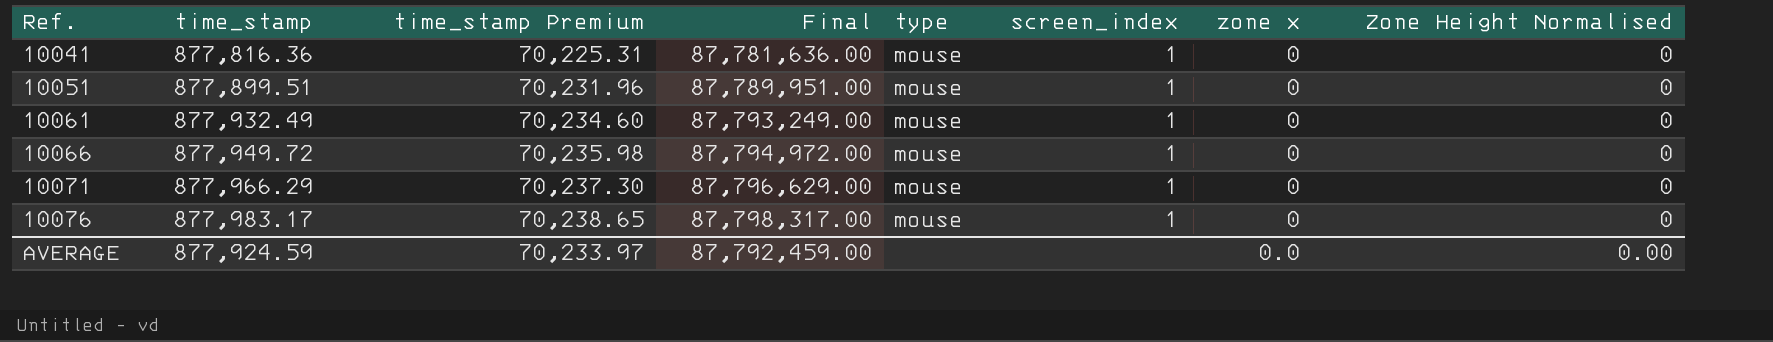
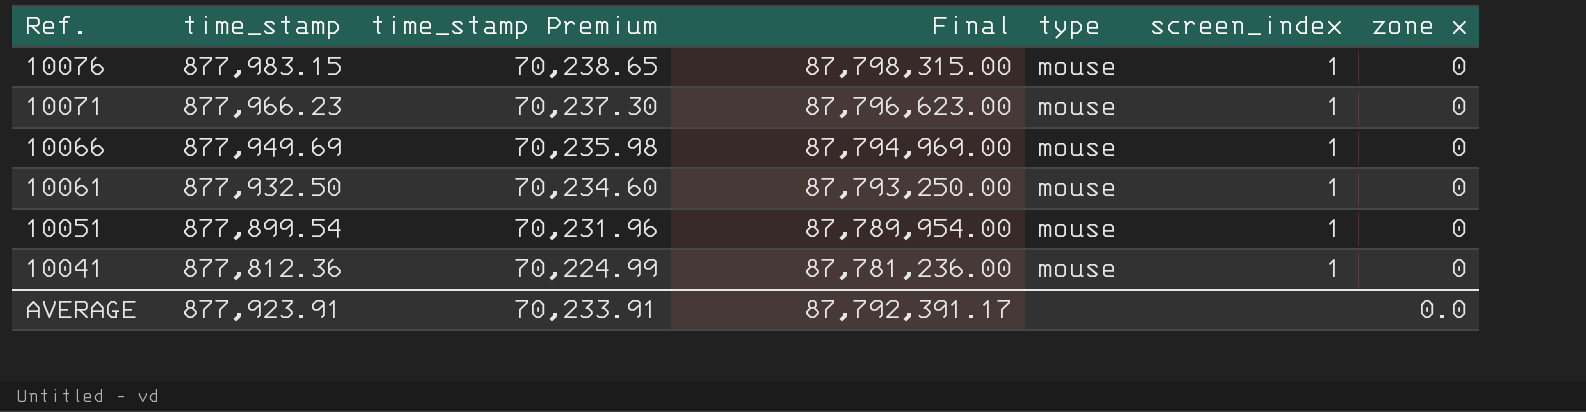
row order: Ref. ascending -> Ref. descending
column Zone Height Normalised | position: 8 -> none
10076 | time_stamp: 877,983.17 -> 877,983.15
10076 | Final: 87,798,317.00 -> 87,798,315.00
10071 | time_stamp: 877,966.29 -> 877,966.23
10071 | Final: 87,796,629.00 -> 87,796,623.00
10066 | time_stamp: 877,949.72 -> 877,949.69
10066 | Final: 87,794,972.00 -> 87,794,969.00
10061 | time_stamp: 877,932.49 -> 877,932.50
10061 | Final: 87,793,249.00 -> 87,793,250.00
10051 | time_stamp: 877,899.51 -> 877,899.54
10051 | Final: 87,789,951.00 -> 87,789,954.00
10041 | time_stamp: 877,816.36 -> 877,812.36
10041 | time_stamp Premium: 70,225.31 -> 70,224.99
10041 | Final: 87,781,636.00 -> 87,781,236.00
AVERAGE | time_stamp: 877,924.59 -> 877,923.91
AVERAGE | time_stamp Premium: 70,233.97 -> 70,233.91
AVERAGE | Final: 87,792,459.00 -> 87,792,391.17

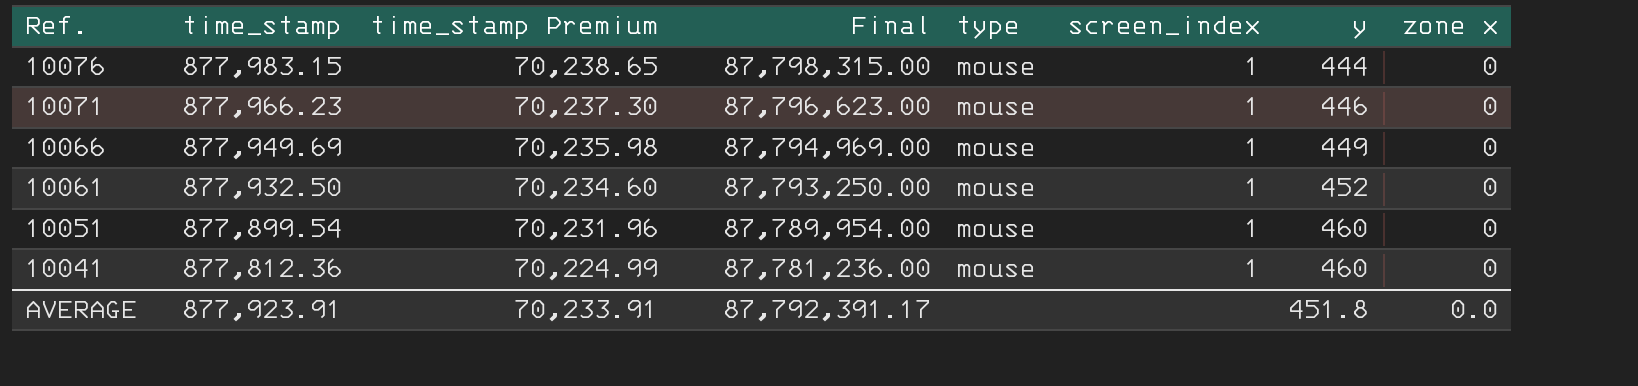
column y | position: none -> 7

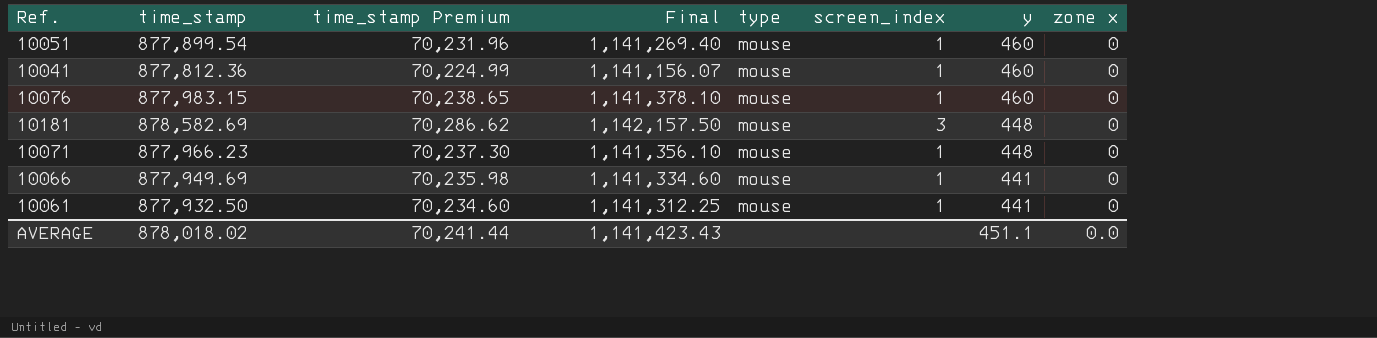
row order: Ref. descending -> y descending
column Final | formula: [time_stamp] * 100 -> [time_stamp] * 1.3
10076 | y: 444 -> 460
row 10181: none -> 878,582.69 | 70,286.62 | 1,142,157.50 | mouse | 3 | 448 | 0
10071 | y: 446 -> 448
10066 | y: 449 -> 441
10061 | y: 452 -> 441
AVERAGE | time_stamp: 877,923.91 -> 878,018.02
AVERAGE | time_stamp Premium: 70,233.91 -> 70,241.44
AVERAGE | Final: 87,792,391.17 -> 1,141,423.43
AVERAGE | y: 451.8 -> 451.1

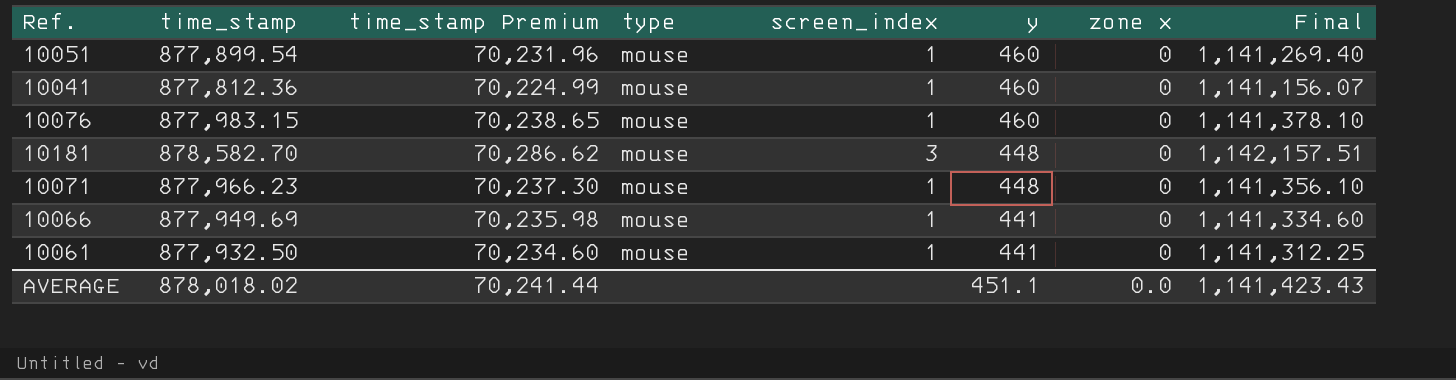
column Final | position: 4 -> 8
10181 | time_stamp: 878,582.69 -> 878,582.70
10181 | Final: 1,142,157.50 -> 1,142,157.51

